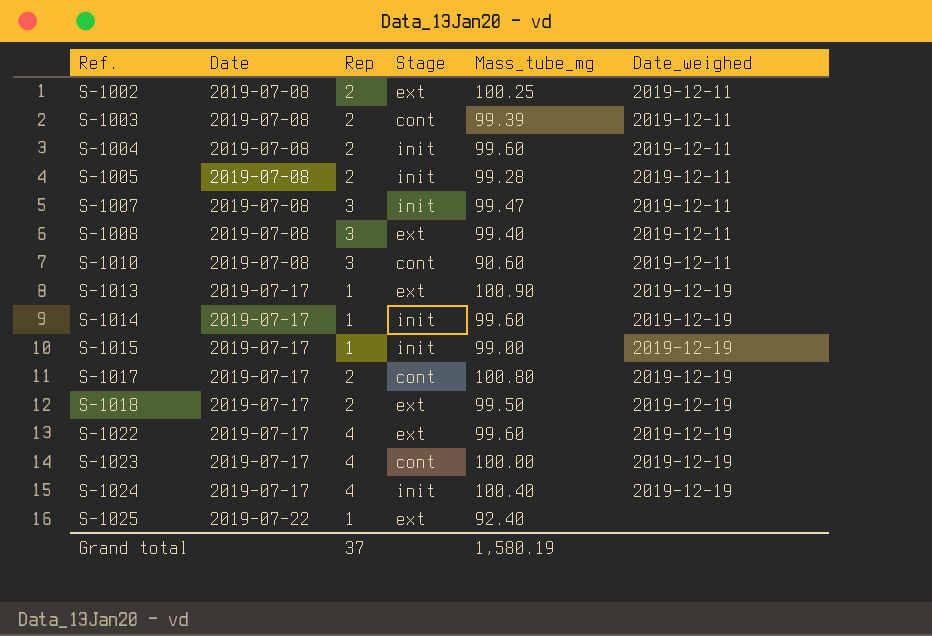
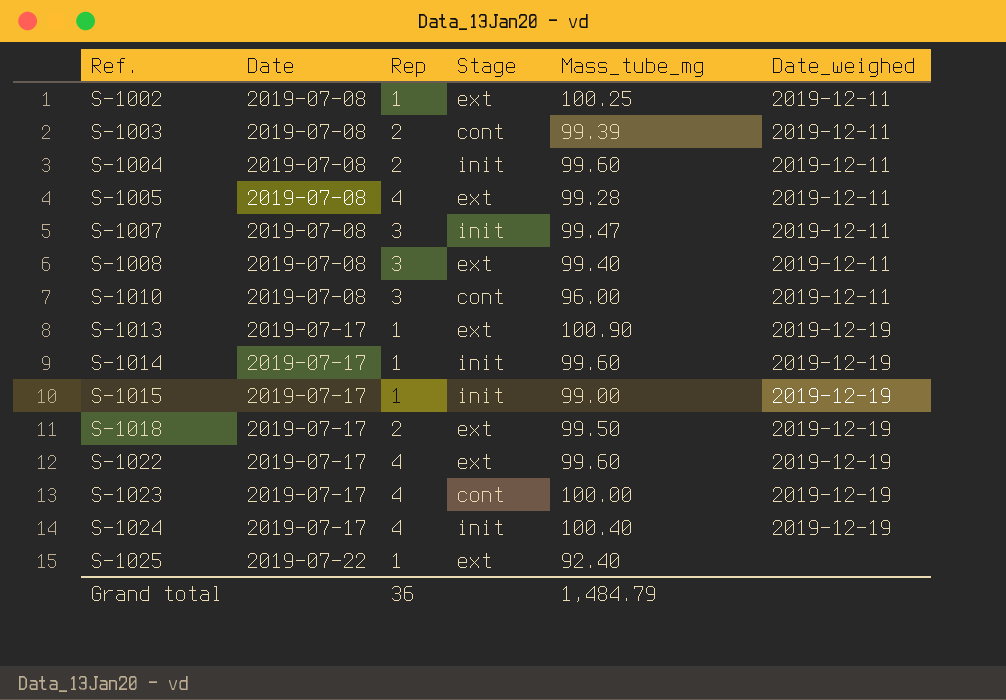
row S-1017: 2019-07-17 | 2 | cont | 100.80 | 2019-12-19 -> none
S-1002 | Rep: 2 -> 1
S-1005 | Rep: 2 -> 4
S-1005 | Stage: init -> ext
S-1010 | Mass_tube_mg: 90.60 -> 96.00
Grand total | Rep: 37 -> 36
Grand total | Mass_tube_mg: 1,580.19 -> 1,484.79

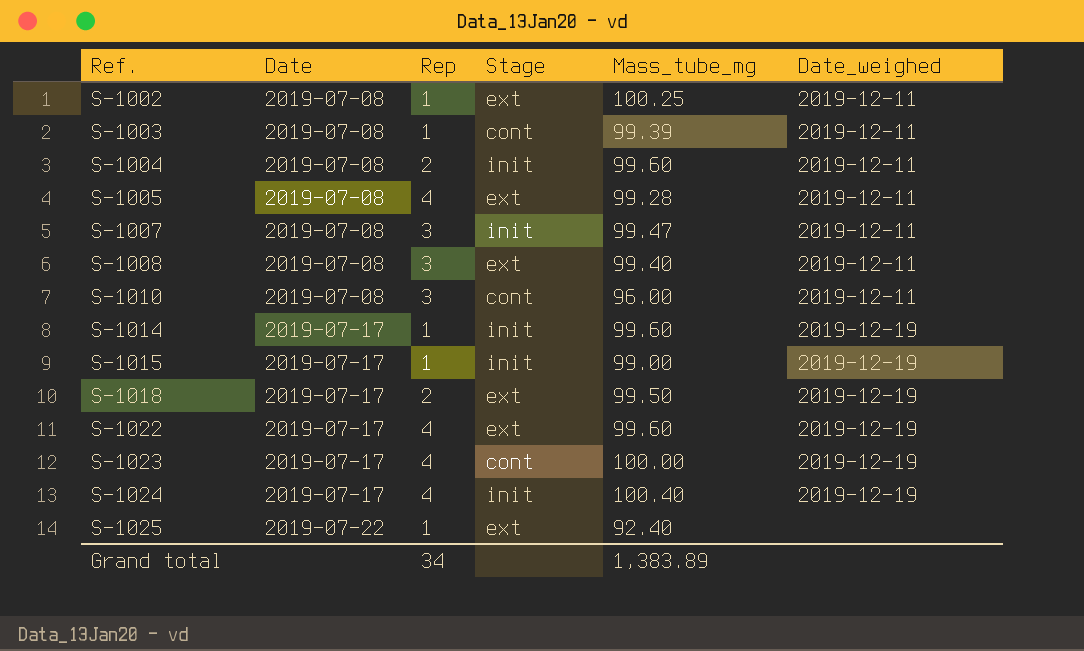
row S-1013: 2019-07-17 | 1 | ext | 100.90 | 2019-12-19 -> none
S-1003 | Rep: 2 -> 1
Grand total | Rep: 36 -> 34
Grand total | Mass_tube_mg: 1,484.79 -> 1,383.89

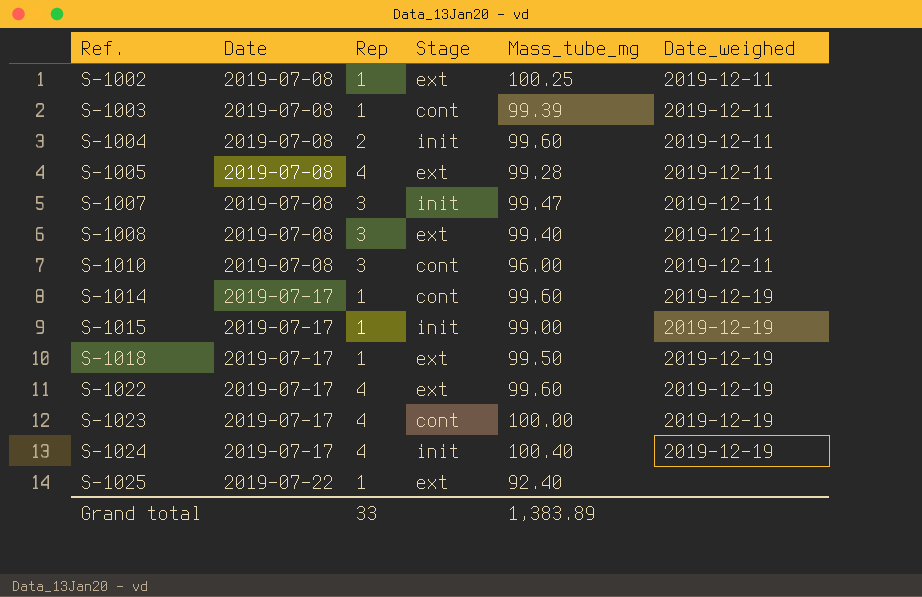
S-1014 | Stage: init -> cont
S-1018 | Rep: 2 -> 1
Grand total | Rep: 34 -> 33

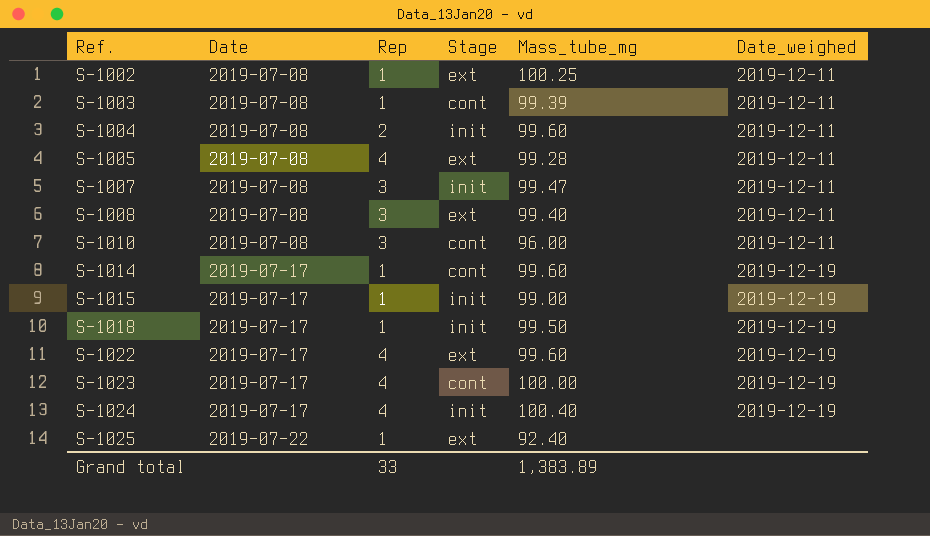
S-1018 | Stage: ext -> init

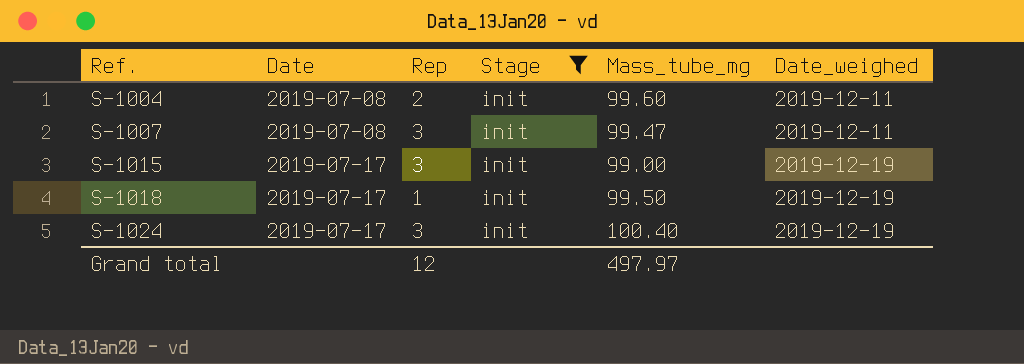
filter: none -> Stage = init
S-1015 | Rep: 1 -> 3
S-1024 | Rep: 4 -> 3
Grand total | Rep: 33 -> 12
Grand total | Mass_tube_mg: 1,383.89 -> 497.97

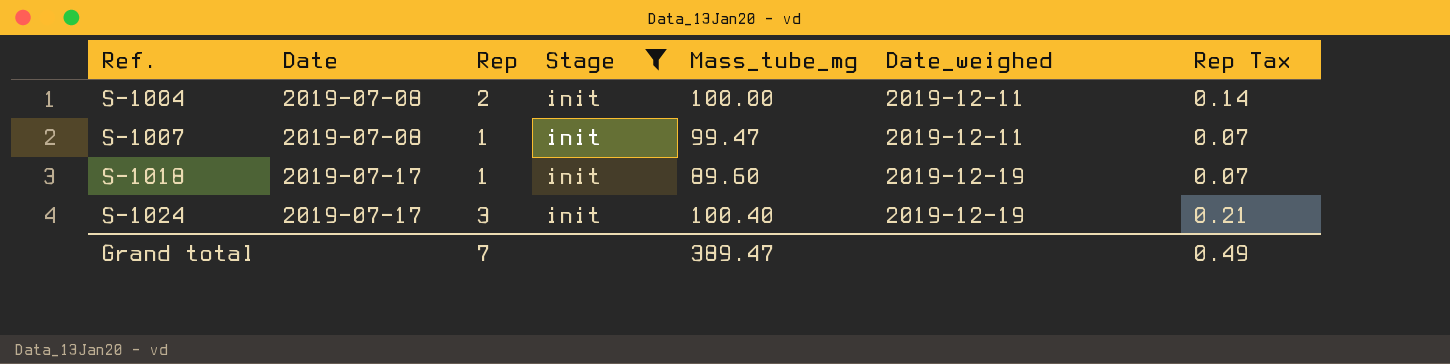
column Rep Tax | formula: none -> [Rep] * 0.07
row S-1015: 2019-07-17 | 3 | init | 99.00 | 2019-12-19 -> none
S-1004 | Mass_tube_mg: 99.60 -> 100.00
S-1007 | Rep: 3 -> 1
S-1018 | Mass_tube_mg: 99.50 -> 89.60
Grand total | Rep: 12 -> 7
Grand total | Mass_tube_mg: 497.97 -> 389.47

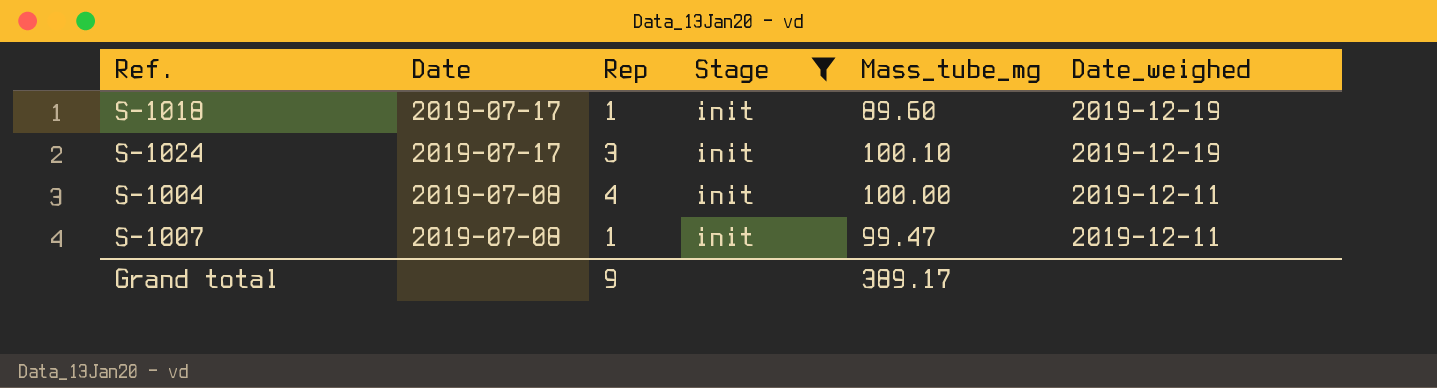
row order: Ref. ascending -> Date descending
column Rep Tax | formula: [Rep] * 0.07 -> none
S-1024 | Mass_tube_mg: 100.40 -> 100.10
S-1004 | Rep: 2 -> 4
Grand total | Rep: 7 -> 9
Grand total | Mass_tube_mg: 389.47 -> 389.17

